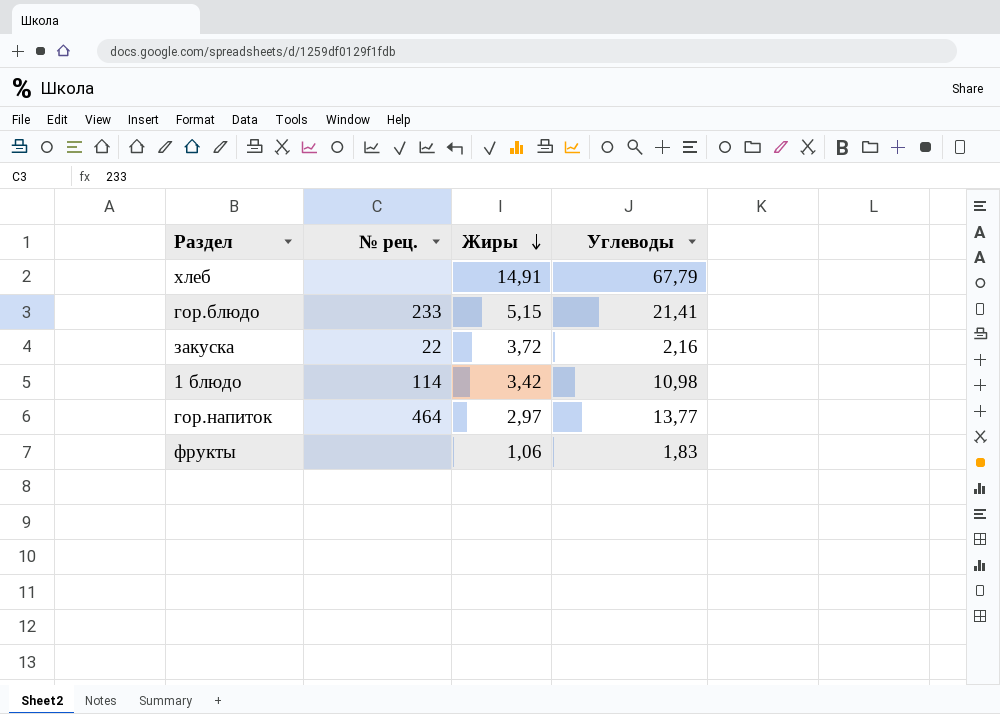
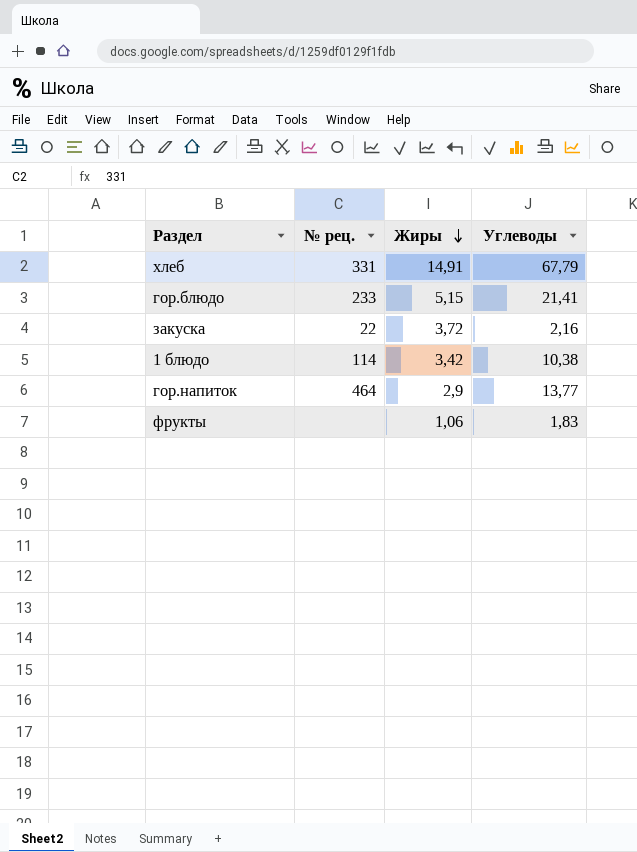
хлеб | № рец.: none -> 331
1 блюдо | Углеводы: 10,98 -> 10,38
гор.напиток | Жиры: 2,97 -> 2,9

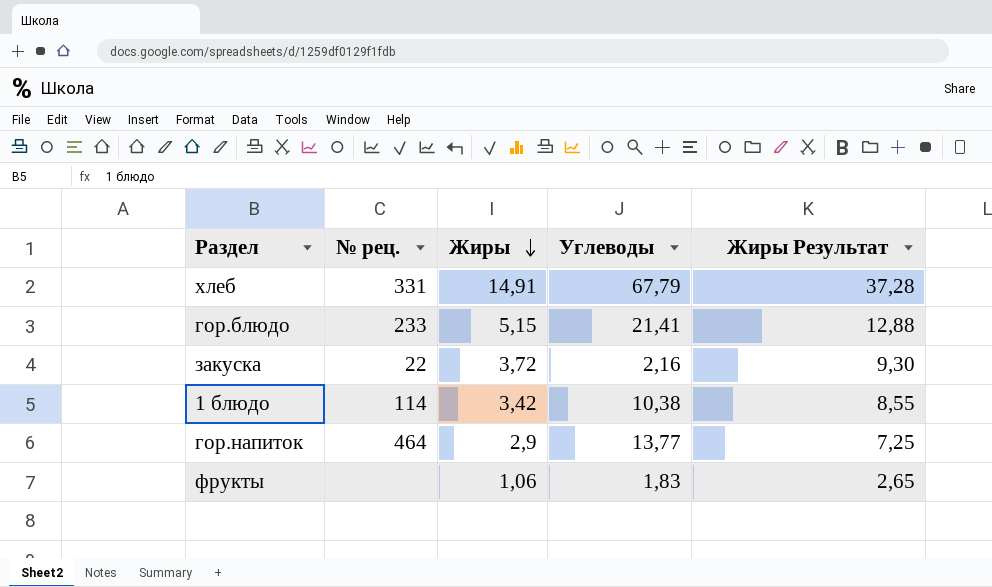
column Жиры Результат | formula: none -> [Жиры] * 2,5

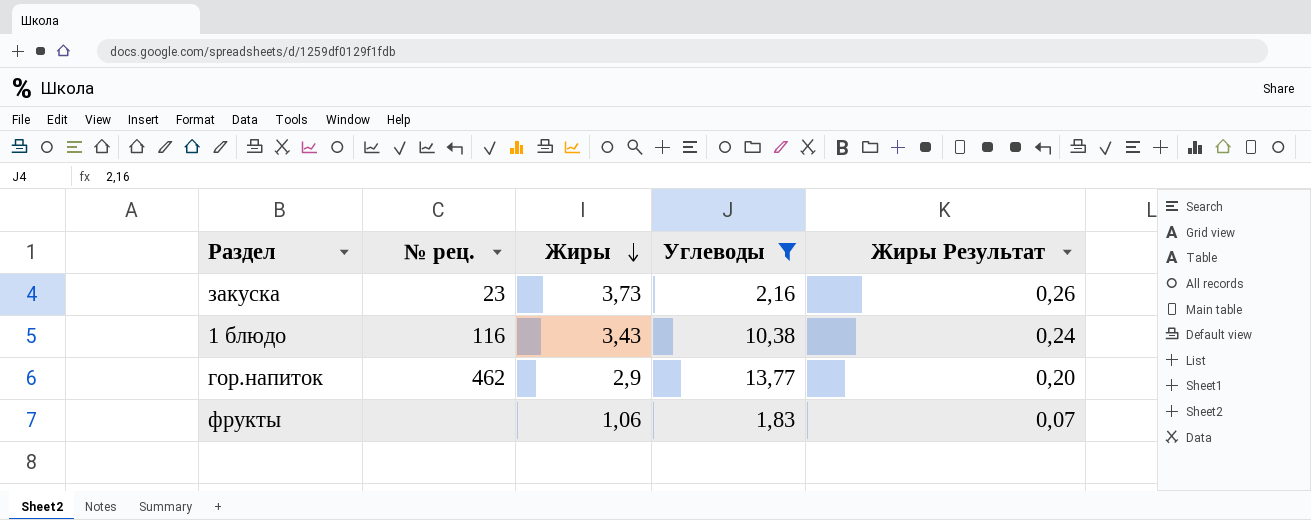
filter: none -> Углеводы <= 13,77
column Жиры Результат | formula: [Жиры] * 2,5 -> [Жиры] * 0,07
закуска | № рец.: 22 -> 23
закуска | Жиры: 3,72 -> 3,73
1 блюдо | № рец.: 114 -> 116
1 блюдо | Жиры: 3,42 -> 3,43
гор.напиток | № рец.: 464 -> 462

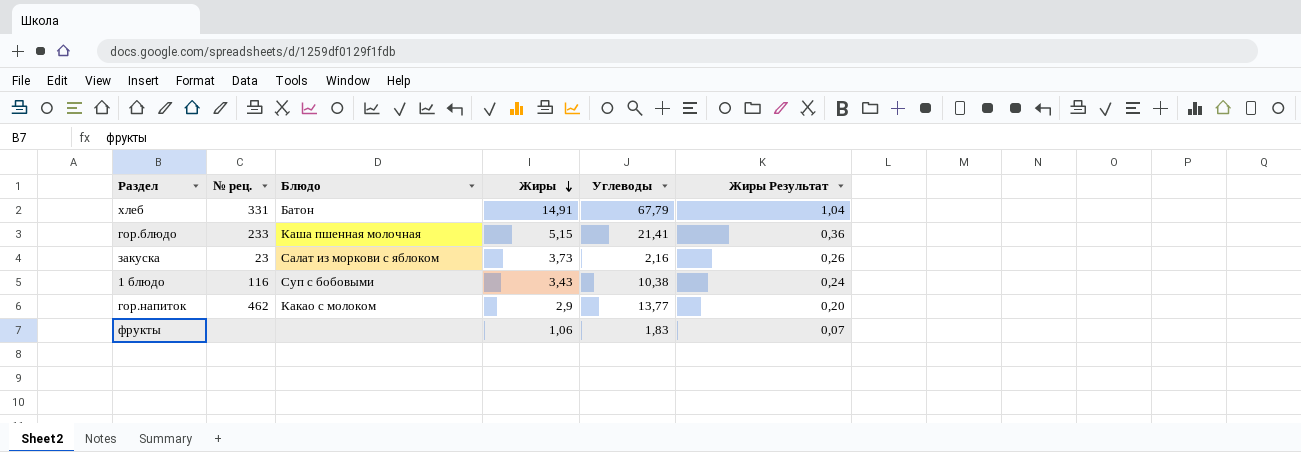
filter: Углеводы <= 13,77 -> none
column Блюдо | position: none -> 3

